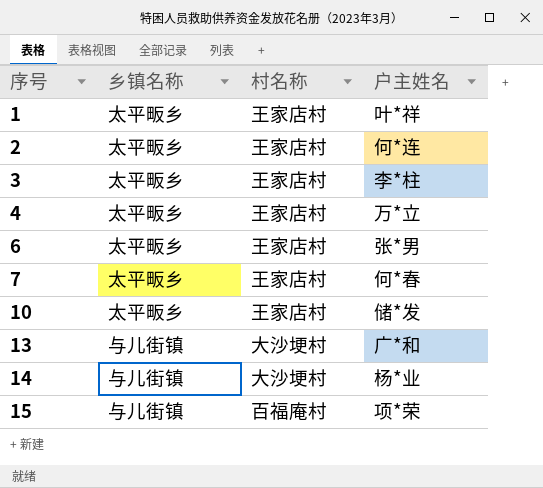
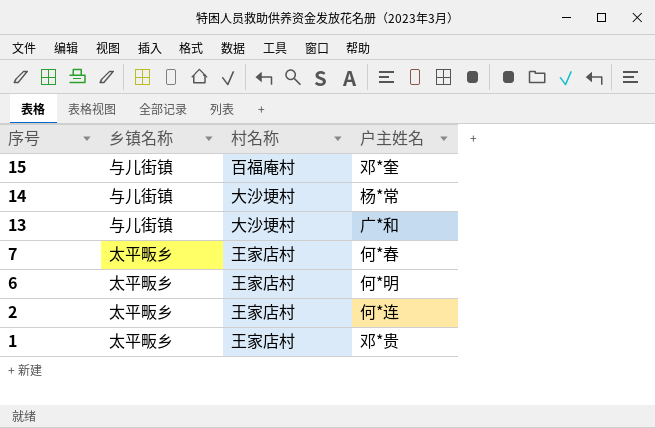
row order: 序号 ascending -> 序号 descending
row 3: 太平畈乡 | 王家店村 | 李*柱 -> none
row 4: 太平畈乡 | 王家店村 | 万*立 -> none
row 10: 太平畈乡 | 王家店村 | 储*发 -> none
15 | 户主姓名: 项*荣 -> 邓*奎
14 | 户主姓名: 杨*业 -> 杨*常
6 | 户主姓名: 张*男 -> 何*明
1 | 户主姓名: 叶*祥 -> 邓*贵

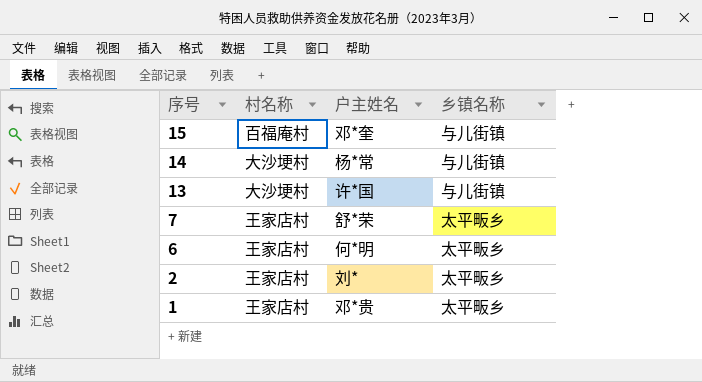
column 乡镇名称 | position: 2 -> 4
13 | 户主姓名: 广*和 -> 许*国
7 | 户主姓名: 何*春 -> 舒*荣
2 | 户主姓名: 何*连 -> 刘*

